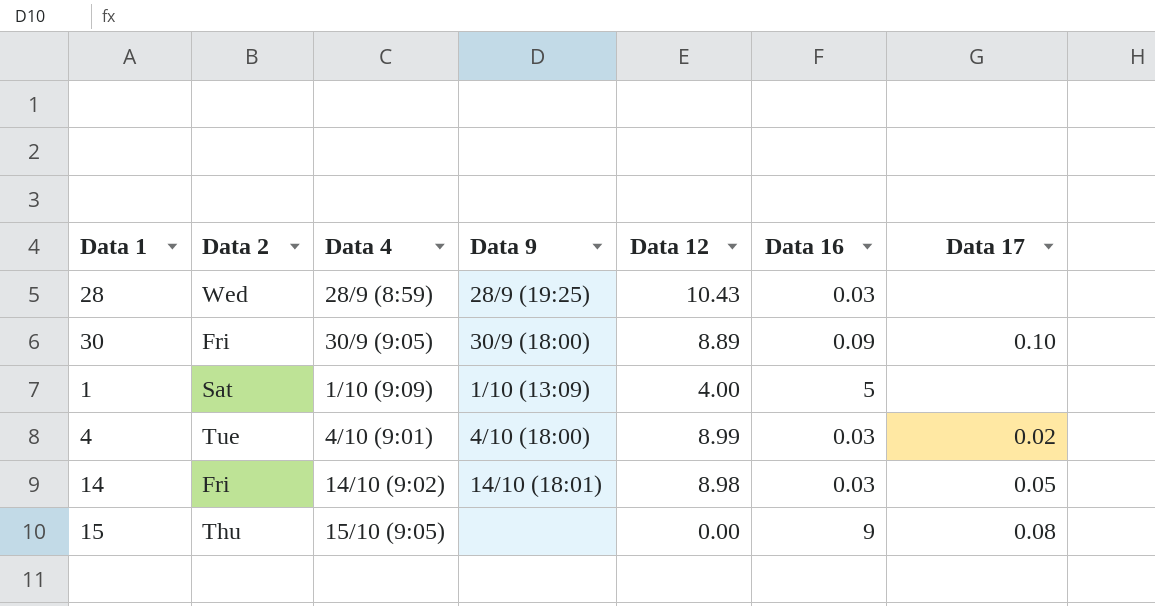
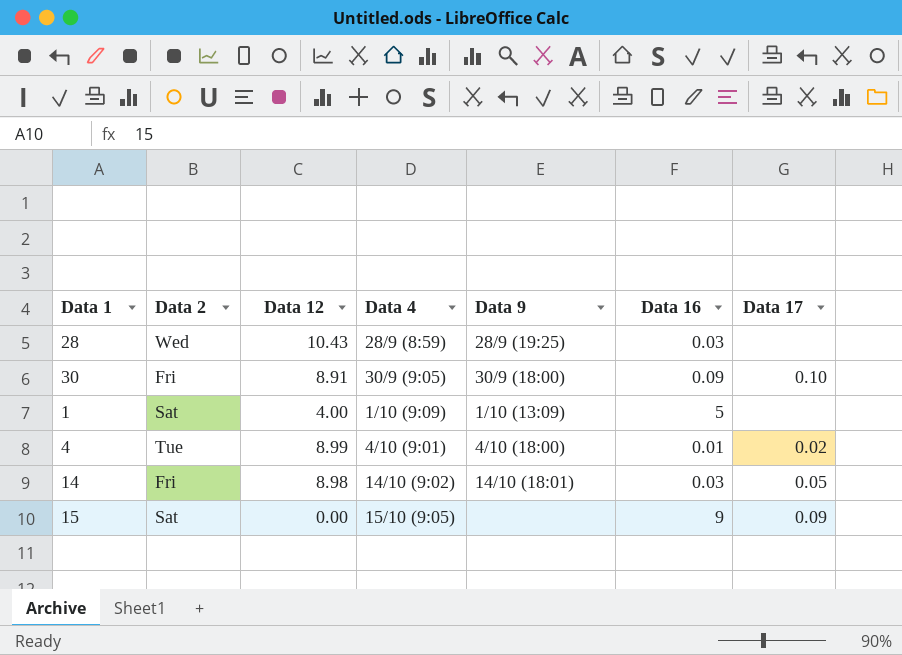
column Data 12 | position: 5 -> 3
30 | Data 12: 8.89 -> 8.91
4 | Data 16: 0.03 -> 0.01
15 | Data 2: Thu -> Sat
15 | Data 17: 0.08 -> 0.09

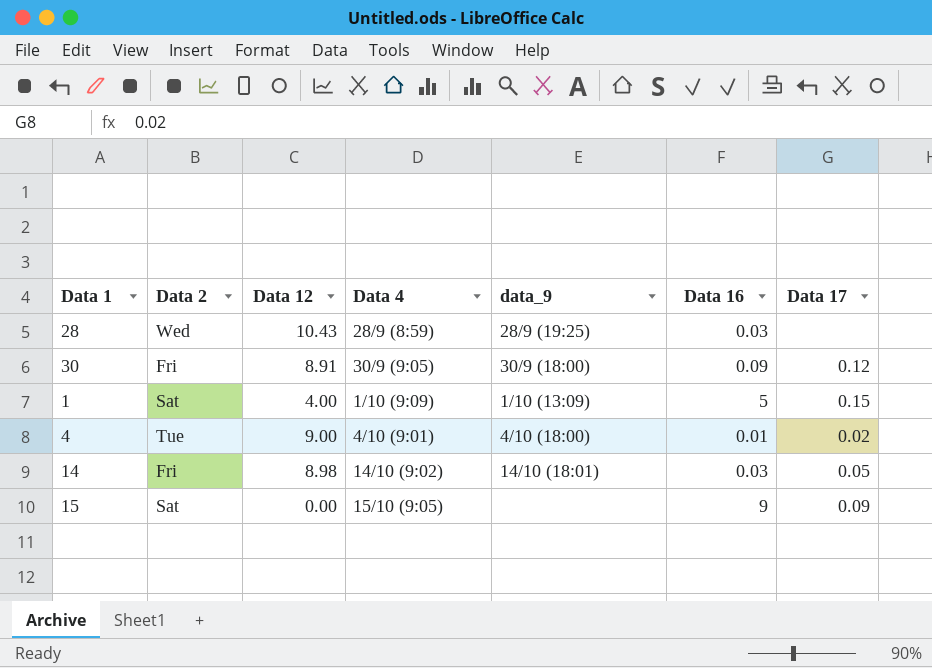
column name: Data 9 -> data_9
30 | Data 17: 0.10 -> 0.12
1 | Data 17: none -> 0.15
4 | Data 12: 8.99 -> 9.00

